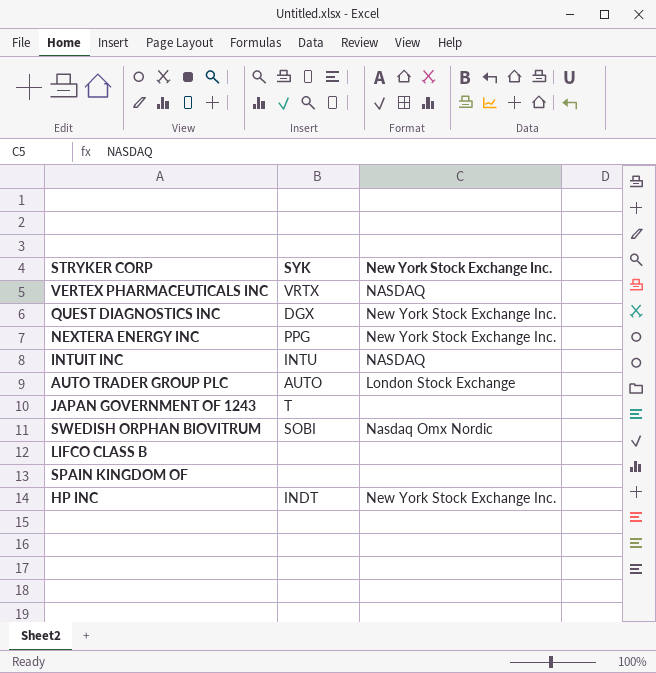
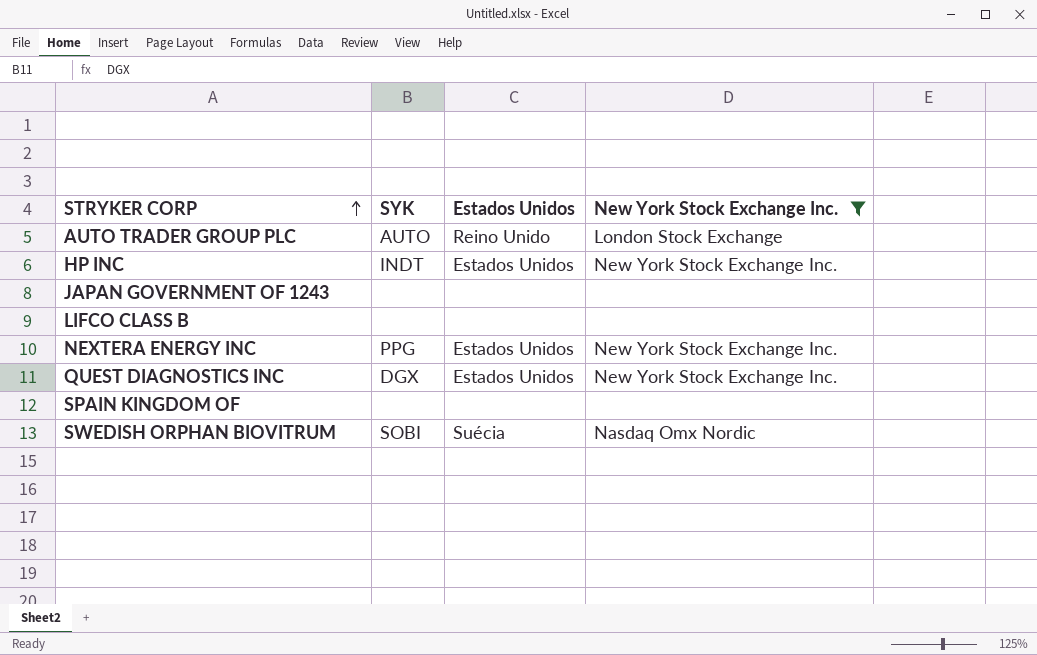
filter: none -> New York Stock Exchange Inc. != NASDAQ
row order: none -> STRYKER CORP ascending
column Estados Unidos | position: none -> 3
JAPAN GOVERNMENT OF 1243 | SYK: T -> none

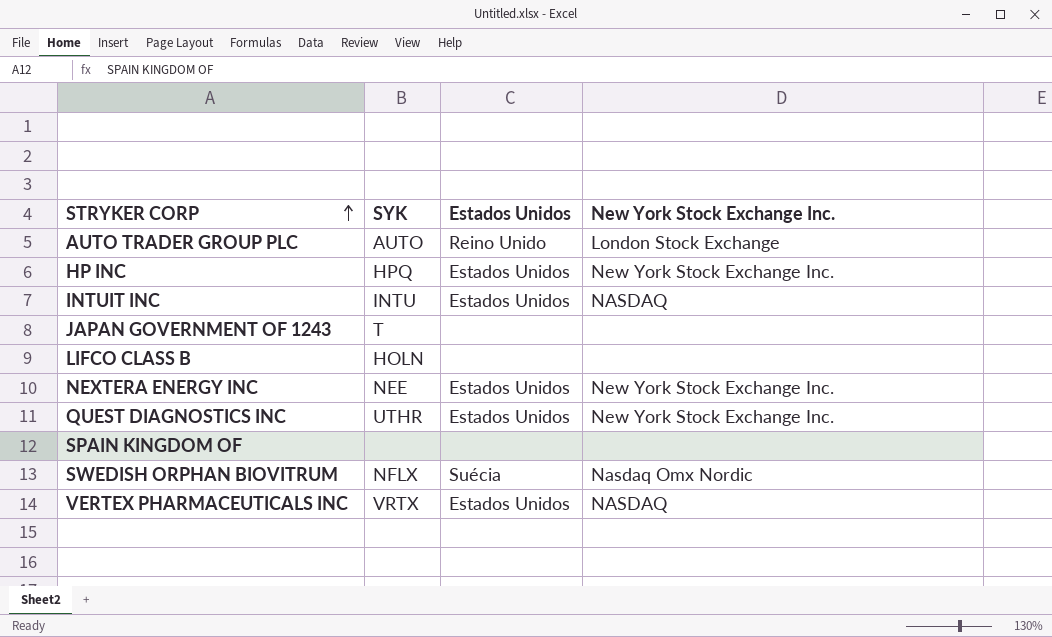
filter: New York Stock Exchange Inc. != NASDAQ -> none
HP INC | SYK: INDT -> HPQ
JAPAN GOVERNMENT OF 1243 | SYK: none -> T
LIFCO CLASS B | SYK: none -> HOLN
NEXTERA ENERGY INC | SYK: PPG -> NEE
QUEST DIAGNOSTICS INC | SYK: DGX -> UTHR
SWEDISH ORPHAN BIOVITRUM | SYK: SOBI -> NFLX

